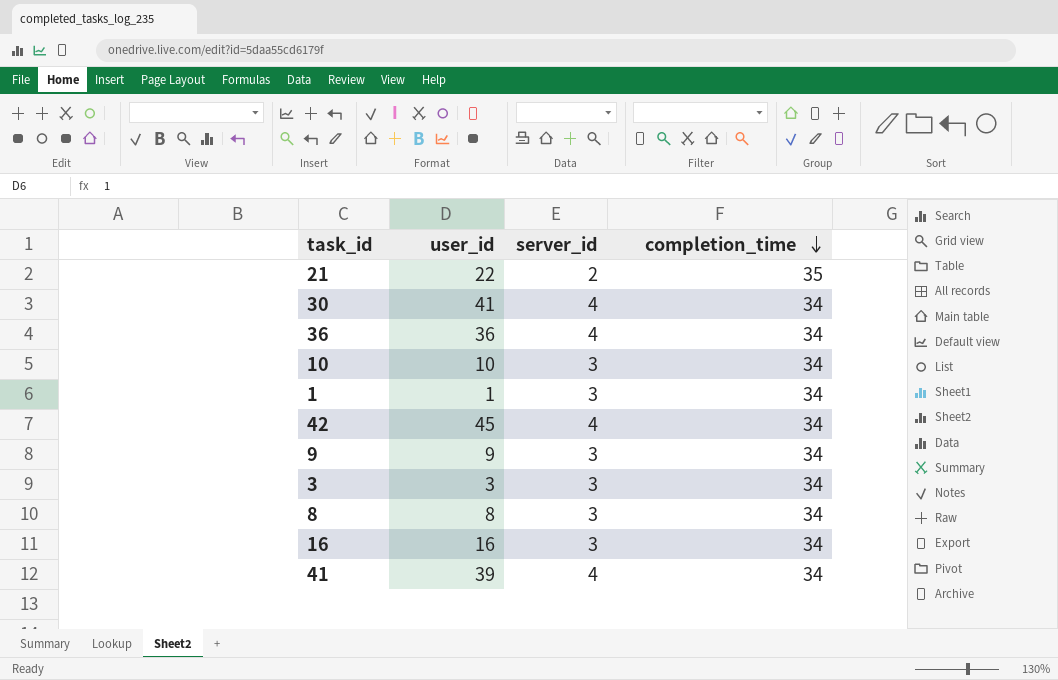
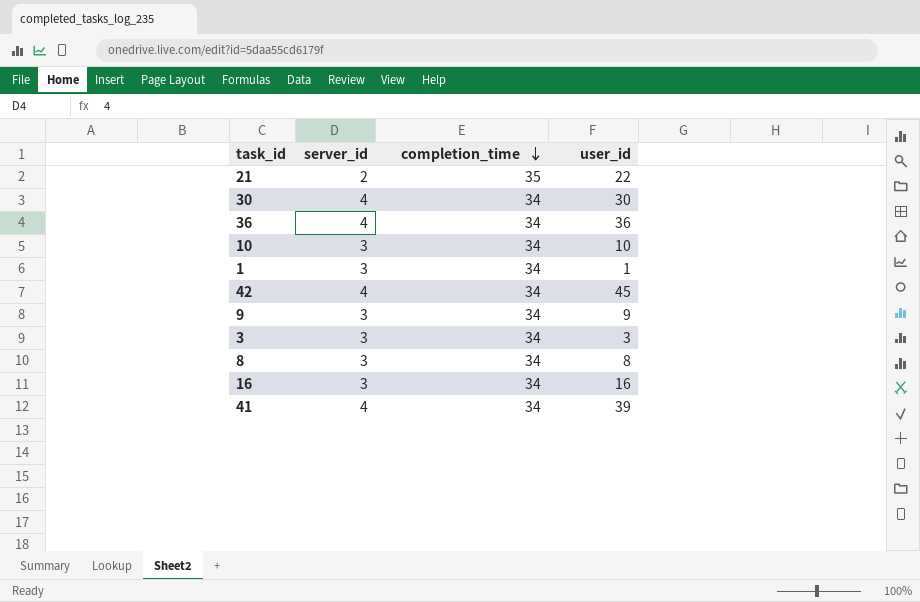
column user_id | position: 2 -> 4
30 | user_id: 41 -> 30

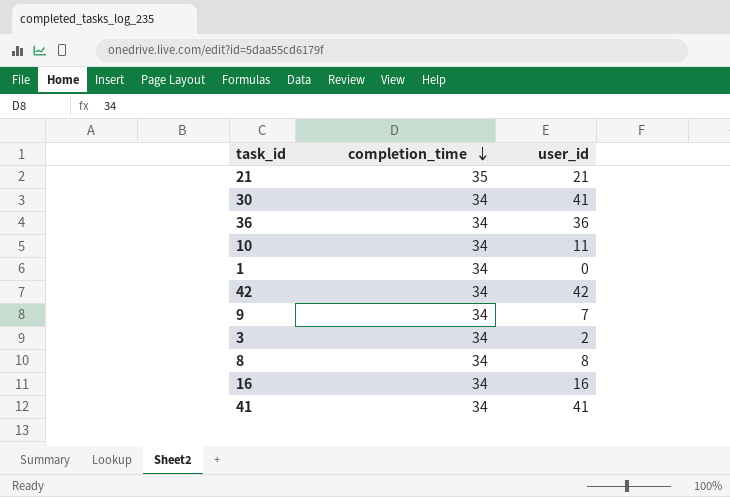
column server_id | position: 2 -> none
21 | user_id: 22 -> 21
30 | user_id: 30 -> 41
10 | user_id: 10 -> 11
1 | user_id: 1 -> 0
42 | user_id: 45 -> 42
9 | user_id: 9 -> 7
3 | user_id: 3 -> 2
41 | user_id: 39 -> 41

